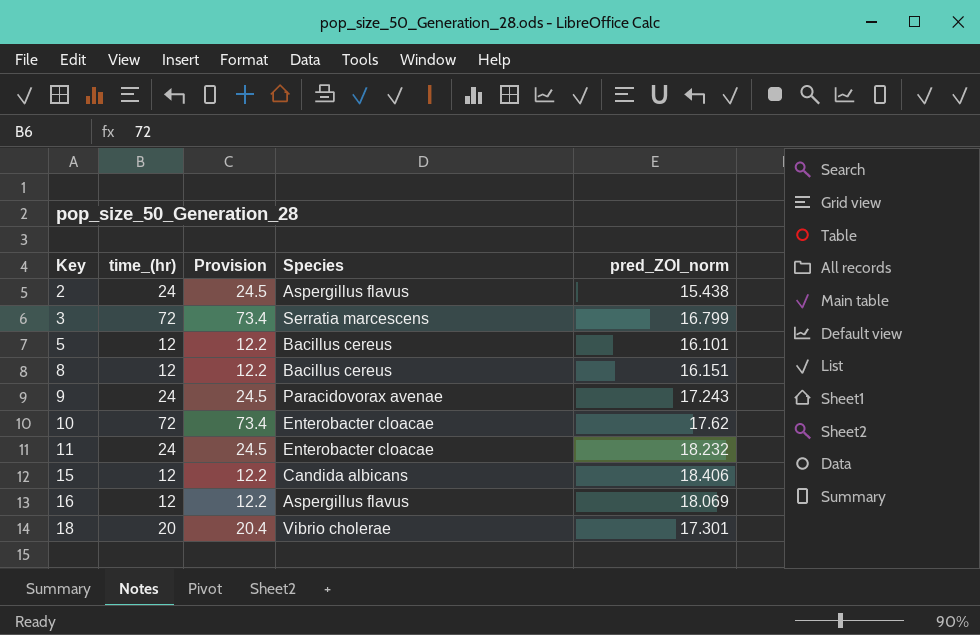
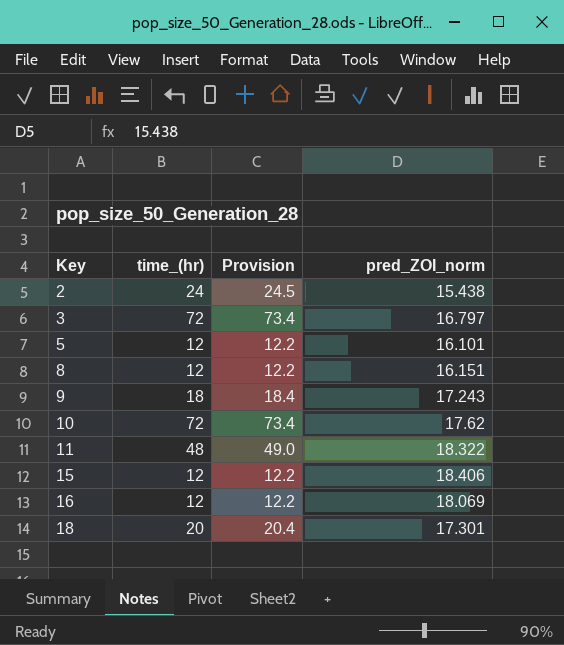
column Species | position: 4 -> none
3 | pred_ZOI_norm: 16.799 -> 16.797
9 | time_(hr): 24 -> 18
9 | Provision: 24.5 -> 18.4
11 | time_(hr): 24 -> 48
11 | Provision: 24.5 -> 49.0
11 | pred_ZOI_norm: 18.232 -> 18.322

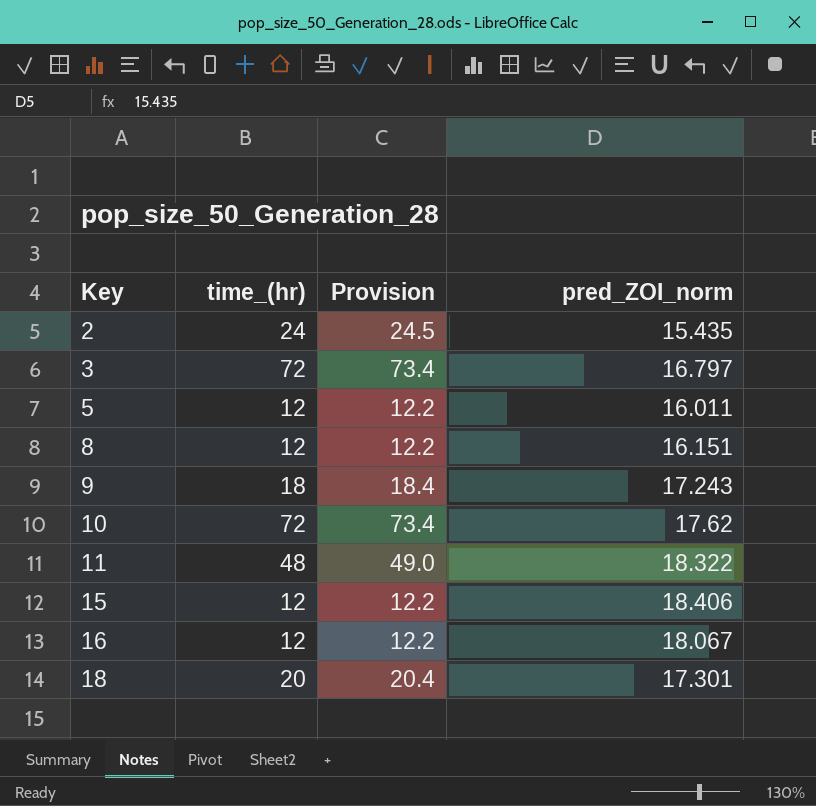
2 | pred_ZOI_norm: 15.438 -> 15.435
5 | pred_ZOI_norm: 16.101 -> 16.011
16 | pred_ZOI_norm: 18.069 -> 18.067

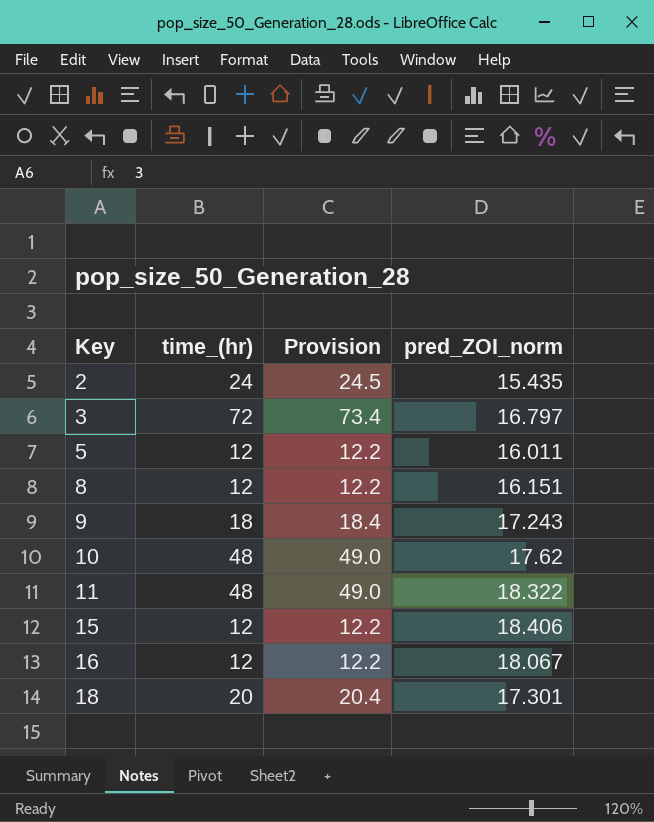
10 | time_(hr): 72 -> 48
10 | Provision: 73.4 -> 49.0

